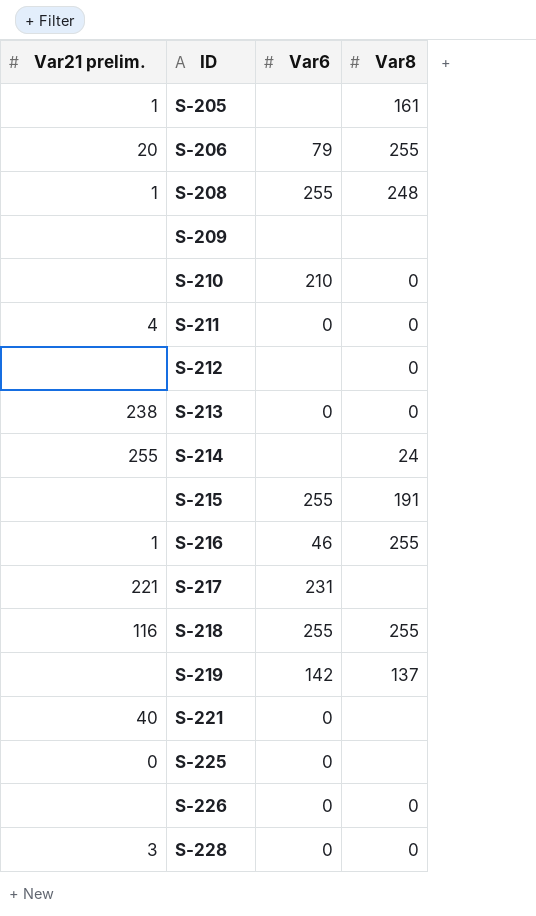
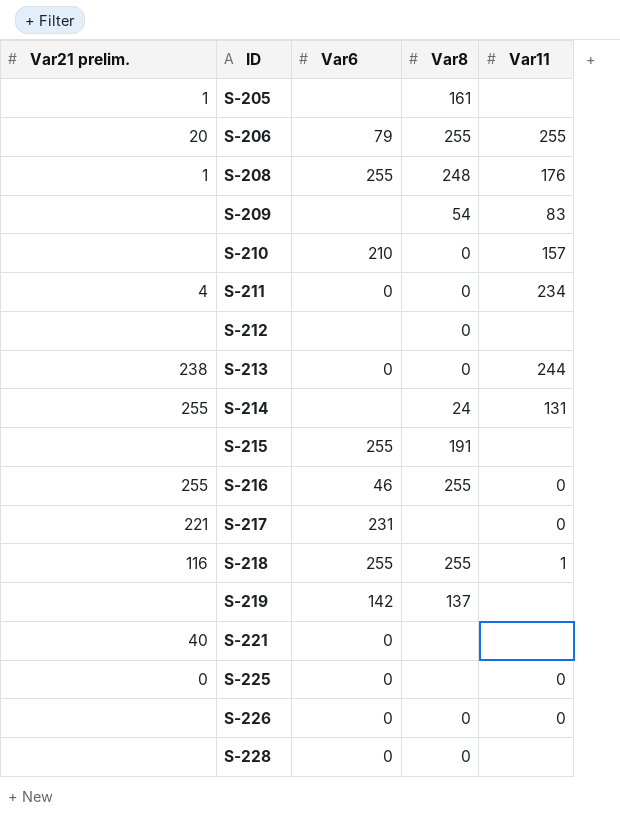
column Var11 | position: none -> 5
S-209 | Var8: none -> 54
S-216 | Var21 prelim.: 1 -> 255
S-228 | Var21 prelim.: 3 -> none

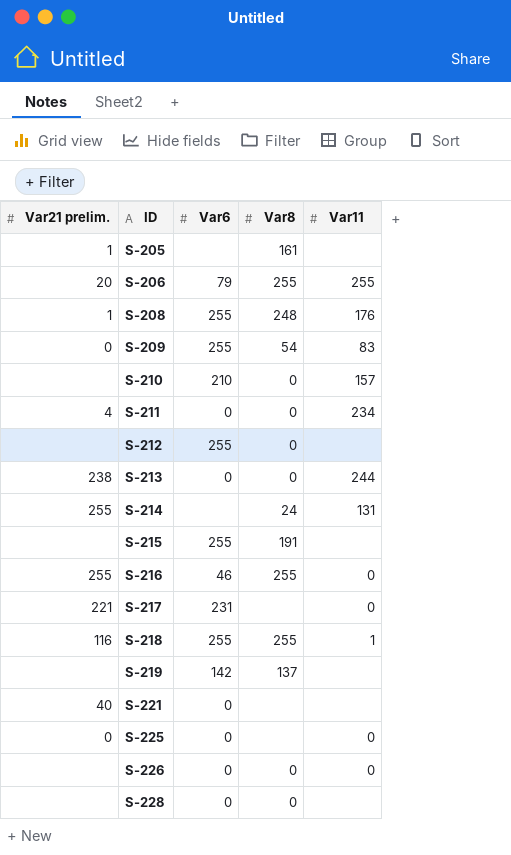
S-209 | Var21 prelim.: none -> 0
S-209 | Var6: none -> 255
S-212 | Var6: none -> 255

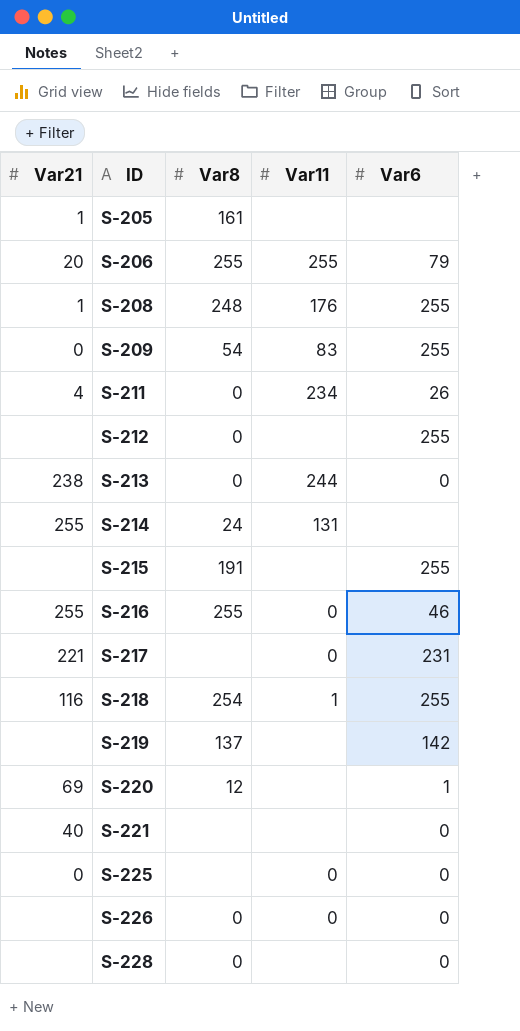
column name: Var21 prelim. -> Var21
column Var6 | position: 3 -> 5
row S-210: none | 210 | 0 | 157 -> none
S-211 | Var6: 0 -> 26
S-218 | Var8: 255 -> 254
row S-220: none -> 69 | 12 | none | 1

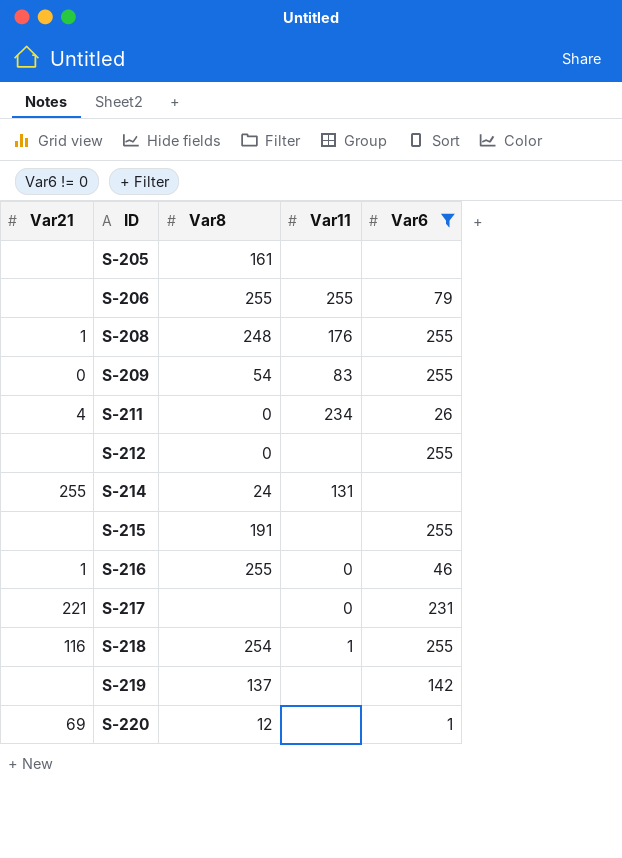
filter: none -> Var6 != 0
S-205 | Var21: 1 -> none
S-206 | Var21: 20 -> none
S-216 | Var21: 255 -> 1

